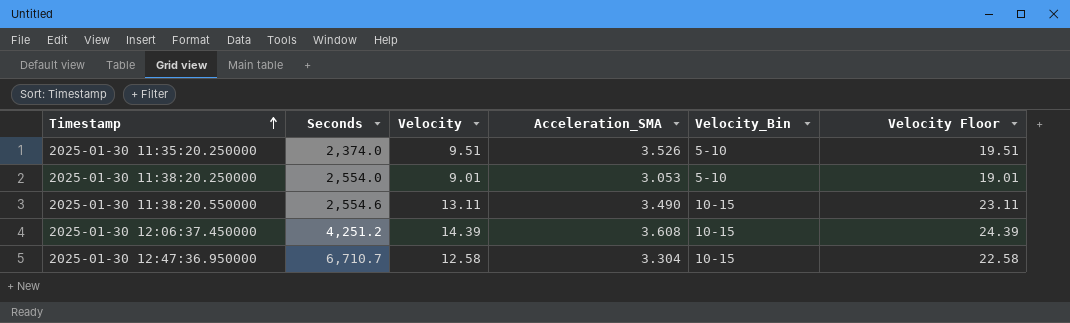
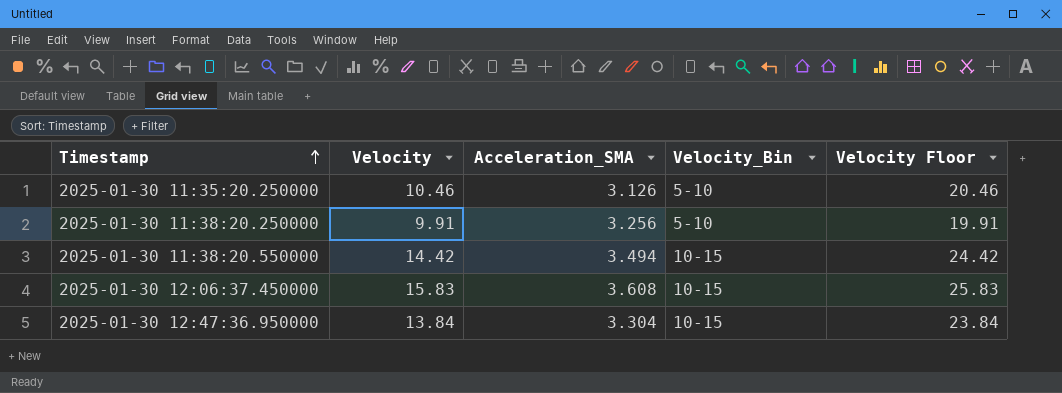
column Seconds | position: 2 -> none
2025-01-30 11:35:20.250000 | Velocity: 9.51 -> 10.46
2025-01-30 11:35:20.250000 | Acceleration_SMA: 3.526 -> 3.126
2025-01-30 11:35:20.250000 | Velocity Floor: 19.51 -> 20.46
2025-01-30 11:38:20.250000 | Velocity: 9.01 -> 9.91
2025-01-30 11:38:20.250000 | Acceleration_SMA: 3.053 -> 3.256
2025-01-30 11:38:20.250000 | Velocity Floor: 19.01 -> 19.91
2025-01-30 11:38:20.550000 | Velocity: 13.11 -> 14.42
2025-01-30 11:38:20.550000 | Acceleration_SMA: 3.490 -> 3.494
2025-01-30 11:38:20.550000 | Velocity Floor: 23.11 -> 24.42
2025-01-30 12:06:37.450000 | Velocity: 14.39 -> 15.83
2025-01-30 12:06:37.450000 | Velocity Floor: 24.39 -> 25.83
2025-01-30 12:47:36.950000 | Velocity: 12.58 -> 13.84
2025-01-30 12:47:36.950000 | Velocity Floor: 22.58 -> 23.84

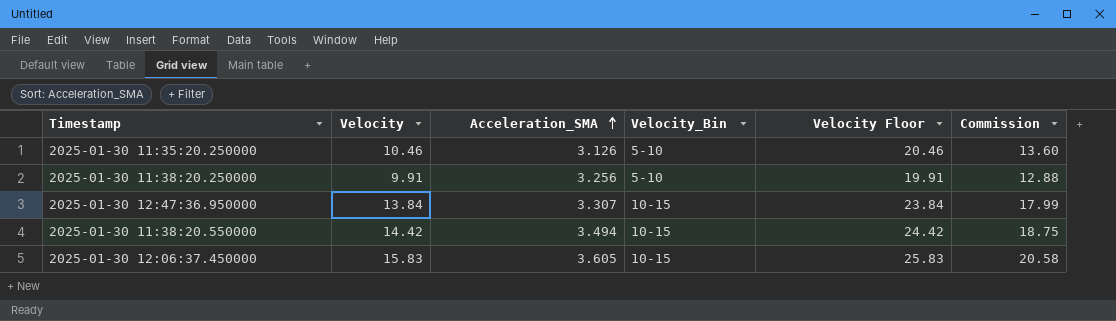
row order: Timestamp ascending -> Acceleration_SMA ascending
column Commission | formula: none -> [Velocity] * 1.3
2025-01-30 12:47:36.950000 | Acceleration_SMA: 3.304 -> 3.307
2025-01-30 12:06:37.450000 | Acceleration_SMA: 3.608 -> 3.605

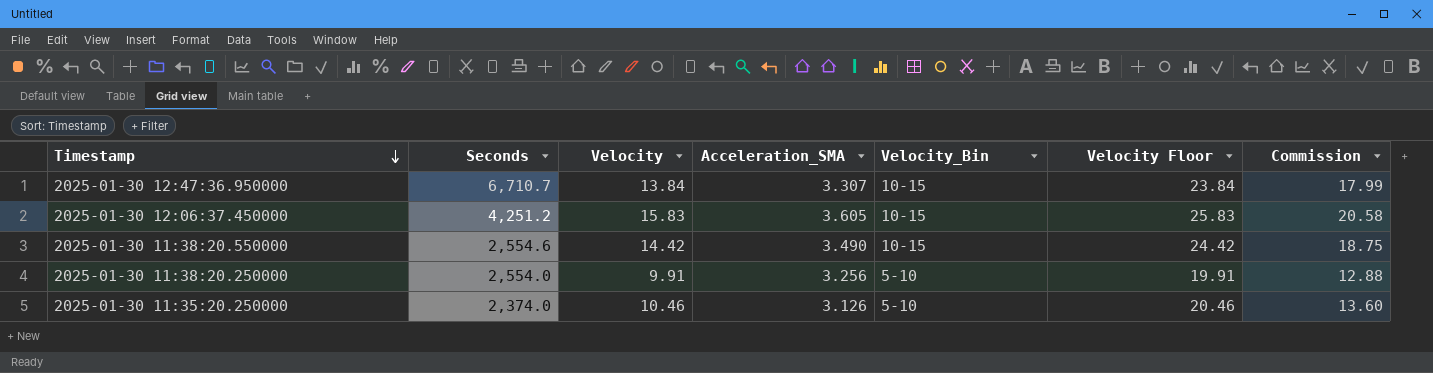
row order: Acceleration_SMA ascending -> Timestamp descending
column Seconds | position: none -> 2
2025-01-30 11:38:20.550000 | Acceleration_SMA: 3.494 -> 3.490

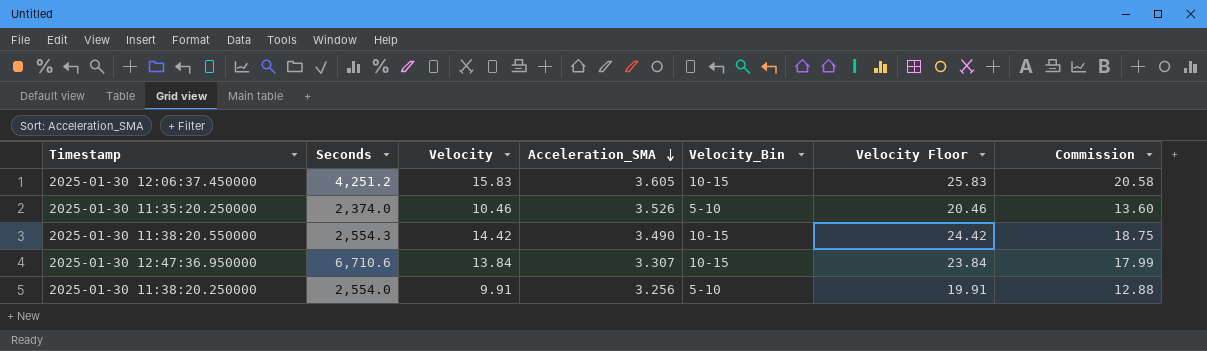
row order: Timestamp descending -> Acceleration_SMA descending
2025-01-30 11:35:20.250000 | Acceleration_SMA: 3.126 -> 3.526
2025-01-30 11:38:20.550000 | Seconds: 2,554.6 -> 2,554.3
2025-01-30 12:47:36.950000 | Seconds: 6,710.7 -> 6,710.6

